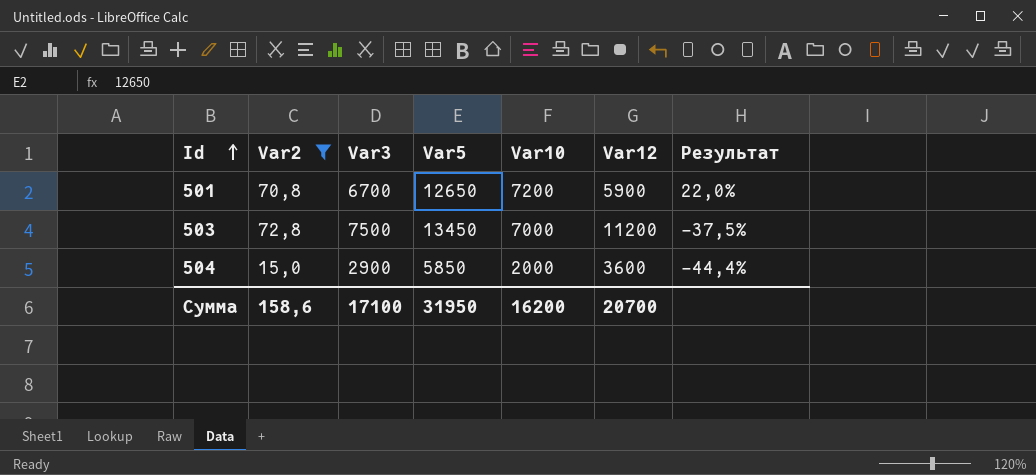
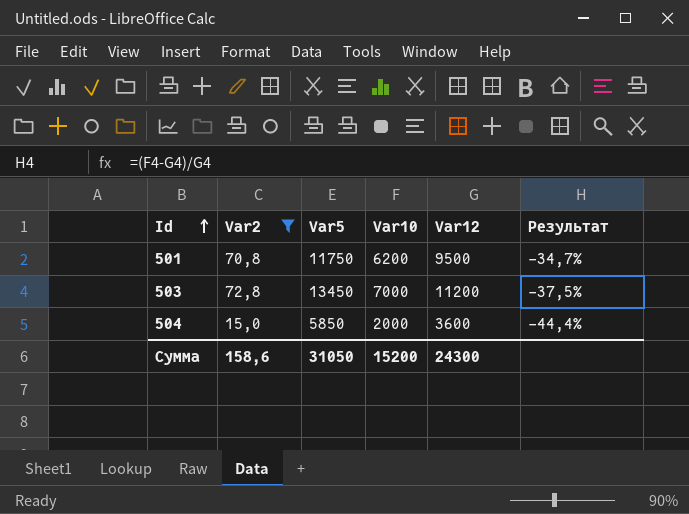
column Var3 | position: 3 -> none
501 | Var5: 12650 -> 11750
501 | Var10: 7200 -> 6200
501 | Var12: 5900 -> 9500
501 | Результат: 22,0% -> -34,7%
Сумма | Var5: 31950 -> 31050
Сумма | Var10: 16200 -> 15200
Сумма | Var12: 20700 -> 24300

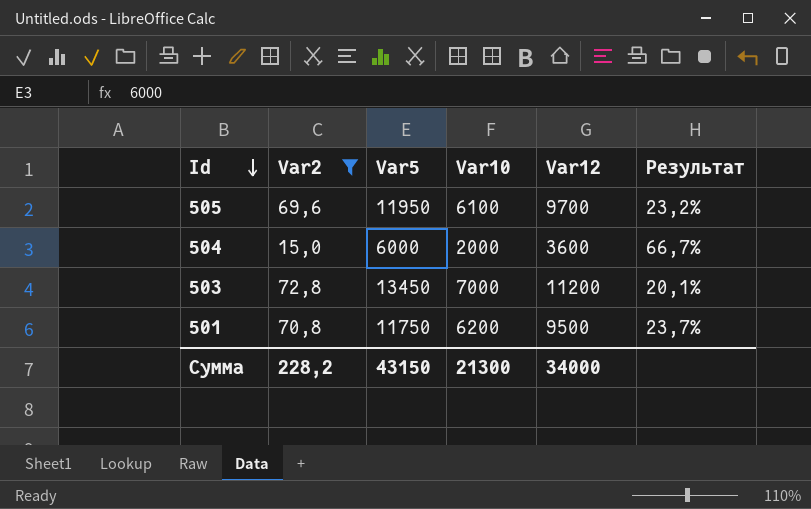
row order: Id ascending -> Id descending
column Результат | formula: ([Var10] - [Var12]) / [Var12] -> ([Var5] - [Var12]) / [Var12]
row 505: none -> 69,6 | 11950 | 6100 | 9700 | 23,2%
504 | Var5: 5850 -> 6000
Сумма | Var2: 158,6 -> 228,2
Сумма | Var5: 31050 -> 43150
Сумма | Var10: 15200 -> 21300
Сумма | Var12: 24300 -> 34000

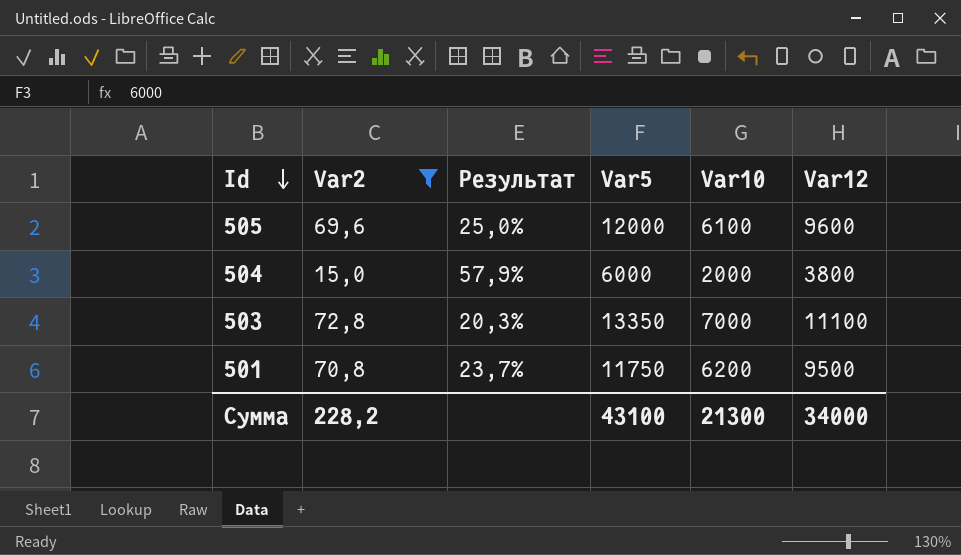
column Результат | position: 6 -> 3
505 | Результат: 23,2% -> 25,0%
505 | Var5: 11950 -> 12000
505 | Var12: 9700 -> 9600
504 | Результат: 66,7% -> 57,9%
504 | Var12: 3600 -> 3800
503 | Результат: 20,1% -> 20,3%
503 | Var5: 13450 -> 13350
503 | Var12: 11200 -> 11100
Сумма | Var5: 43150 -> 43100

